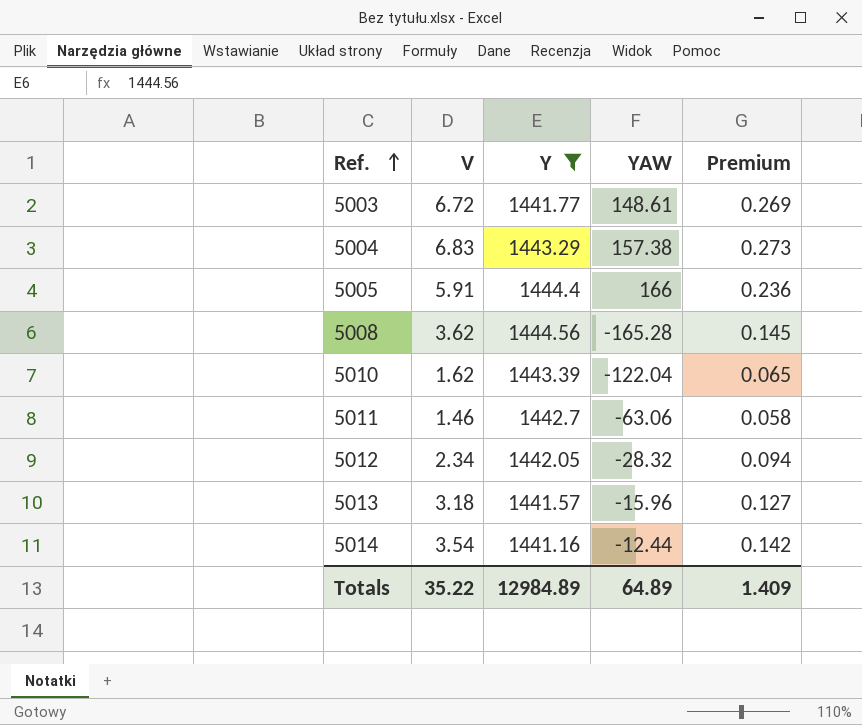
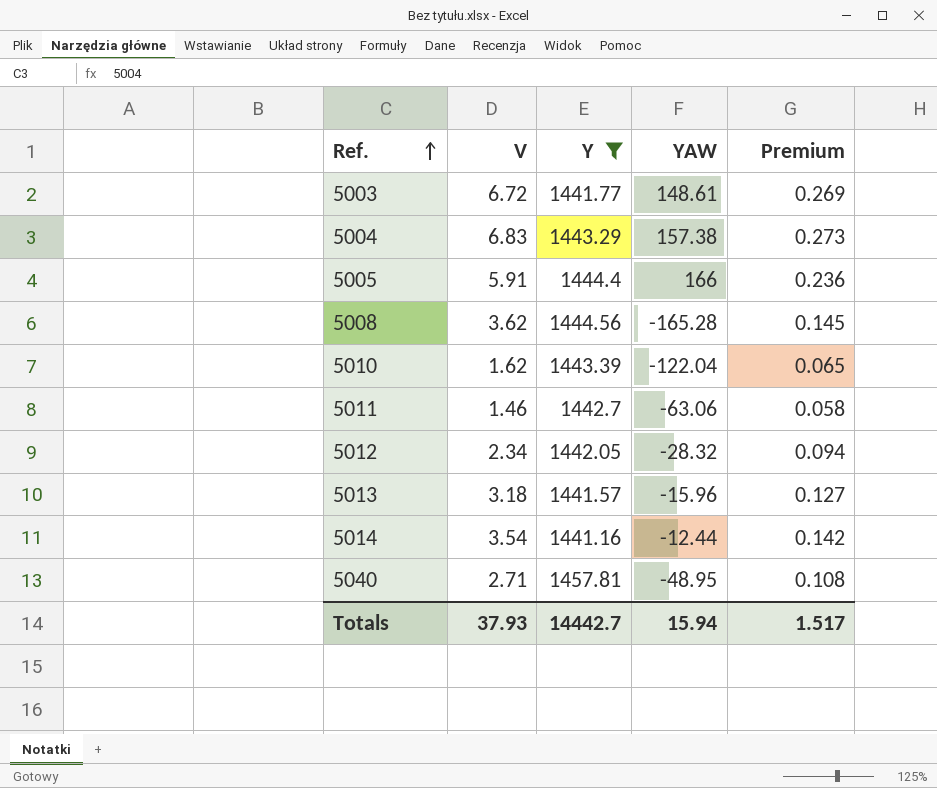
row 5040: none -> 2.71 | 1457.81 | -48.95 | 0.108
Totals | V: 35.22 -> 37.93
Totals | Y: 12984.89 -> 14442.7
Totals | YAW: 64.89 -> 15.94
Totals | Premium: 1.409 -> 1.517

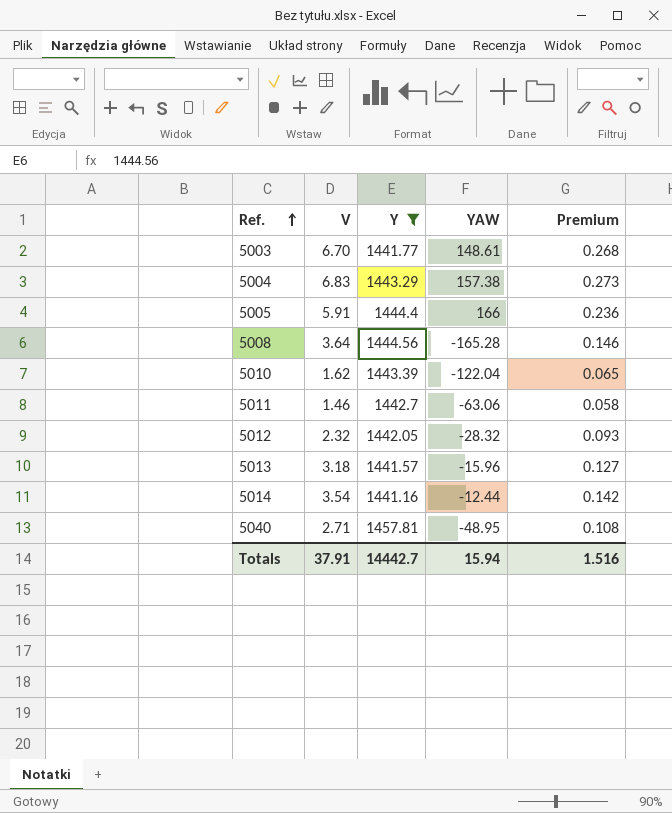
5003 | V: 6.72 -> 6.70
5003 | Premium: 0.269 -> 0.268
5008 | V: 3.62 -> 3.64
5008 | Premium: 0.145 -> 0.146
5012 | V: 2.34 -> 2.32
5012 | Premium: 0.094 -> 0.093
Totals | V: 37.93 -> 37.91
Totals | Premium: 1.517 -> 1.516

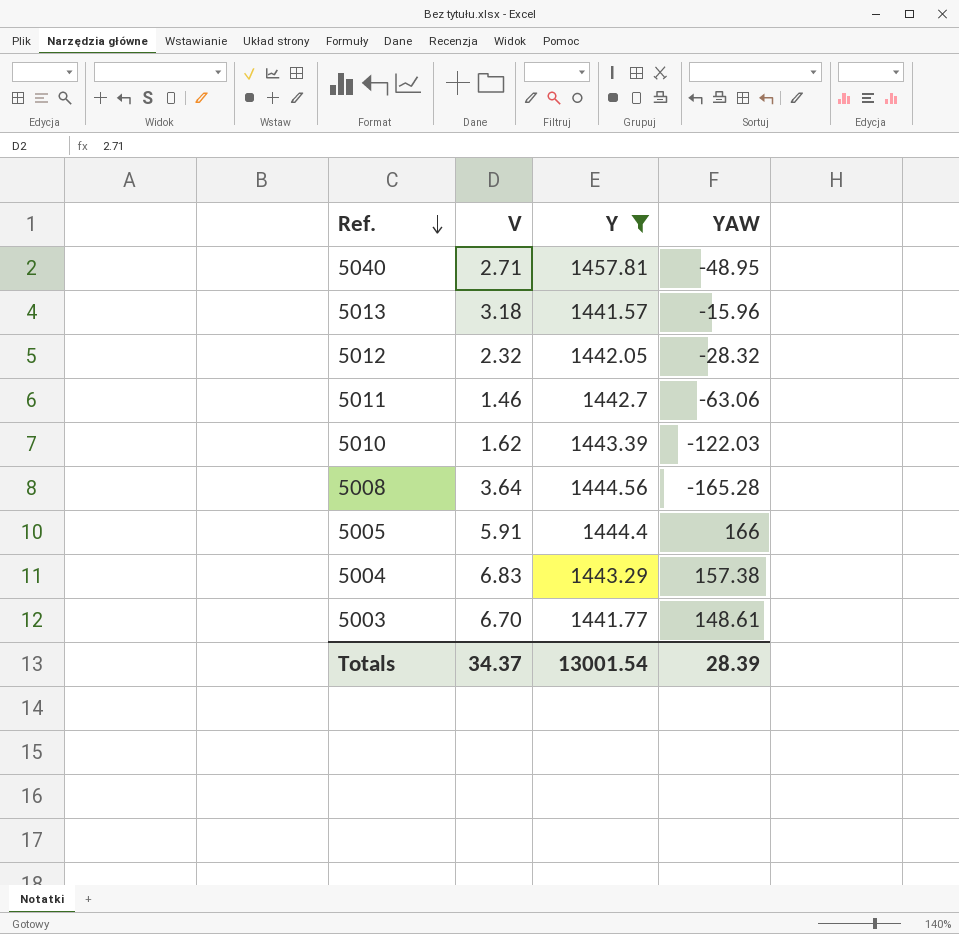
row order: Ref. ascending -> Ref. descending
column Premium | formula: [V] * 0.04 -> none
row 5014: 3.54 | 1441.16 | -12.44 | 0.142 -> none
5010 | YAW: -122.04 -> -122.03
Totals | V: 37.91 -> 34.37
Totals | Y: 14442.7 -> 13001.54
Totals | YAW: 15.94 -> 28.39

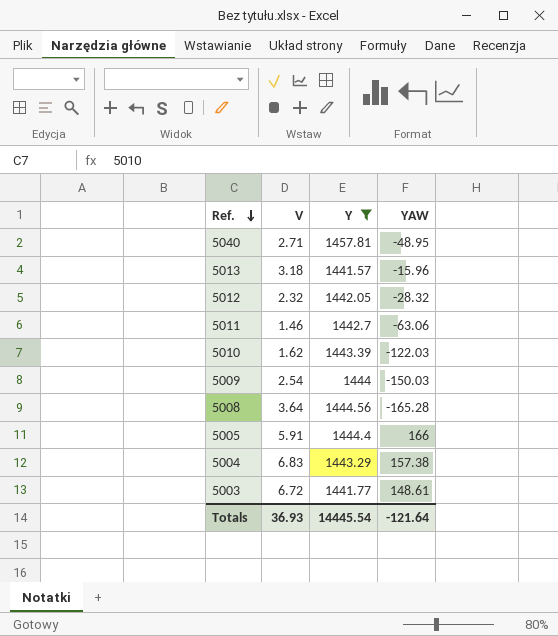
row 5009: none -> 2.54 | 1444 | -150.03
5003 | V: 6.70 -> 6.72
Totals | V: 34.37 -> 36.93
Totals | Y: 13001.54 -> 14445.54
Totals | YAW: 28.39 -> -121.64

